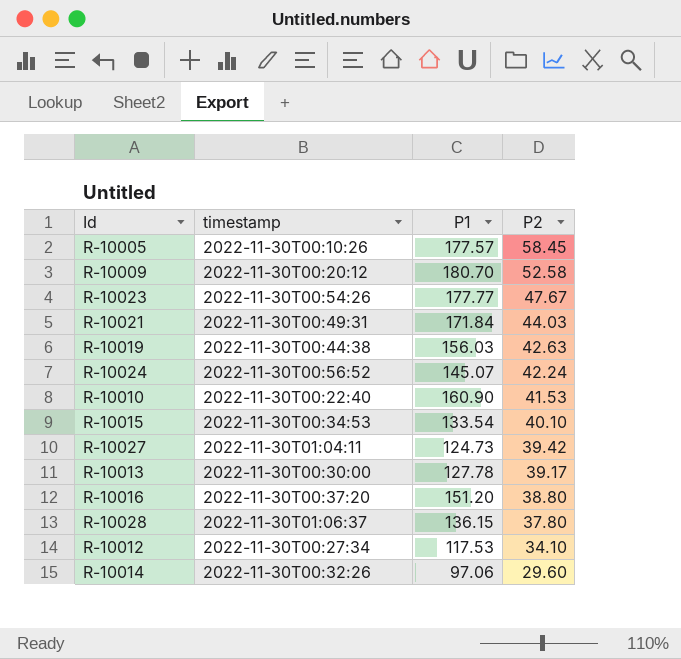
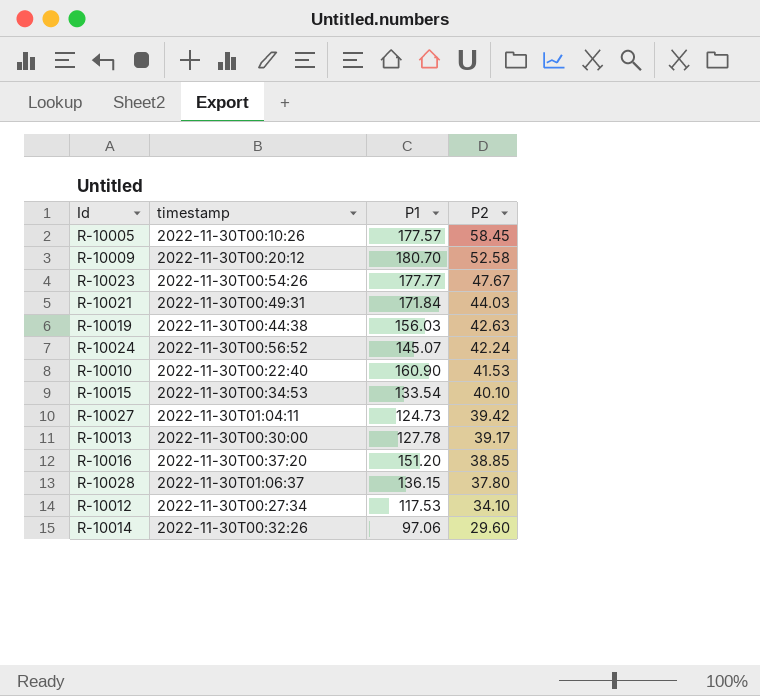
R-10016 | P2: 38.80 -> 38.85

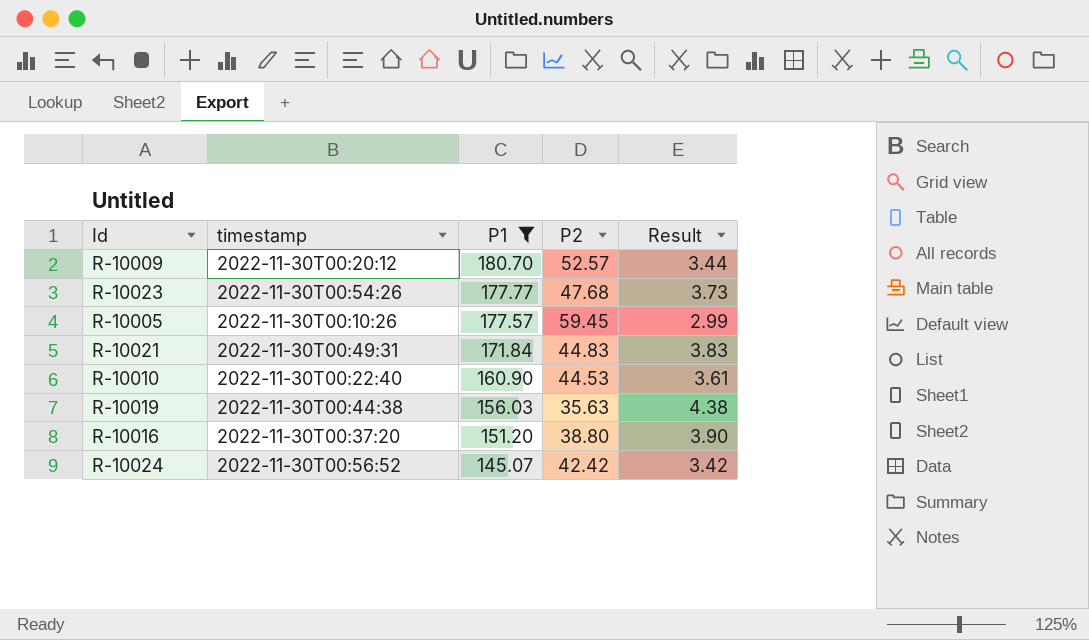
filter: none -> P1 >= 145.07
row order: P2 descending -> P1 descending
column Result | formula: none -> [P1] / [P2]
R-10009 | P2: 52.58 -> 52.57
R-10023 | P2: 47.67 -> 47.68
R-10005 | P2: 58.45 -> 59.45
R-10021 | P2: 44.03 -> 44.83
R-10010 | P2: 41.53 -> 44.53
R-10019 | P2: 42.63 -> 35.63
R-10016 | P2: 38.85 -> 38.80
R-10024 | P2: 42.24 -> 42.42

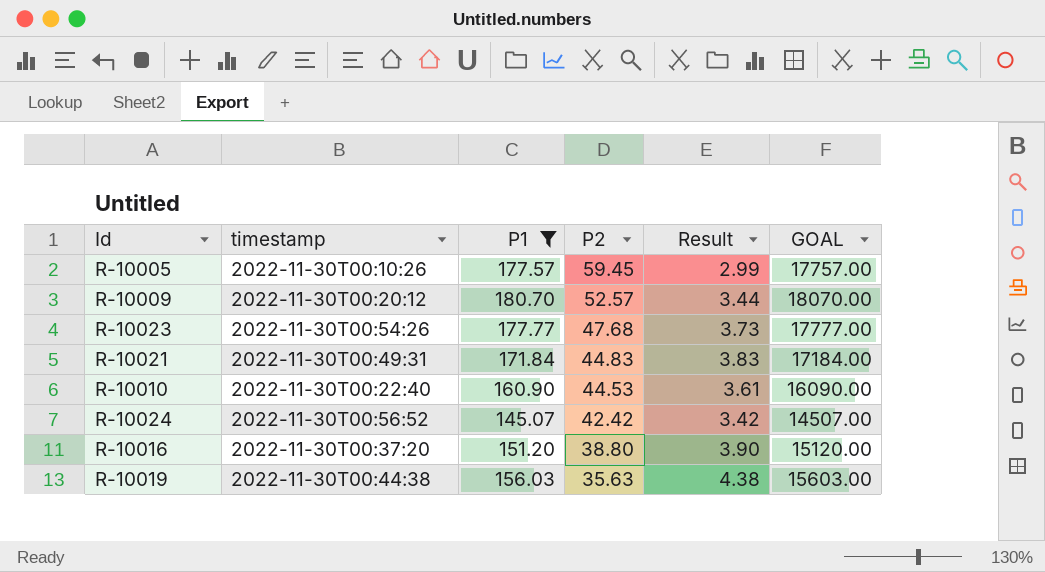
row order: P1 descending -> P2 descending
column GOAL | formula: none -> [P1] * 100

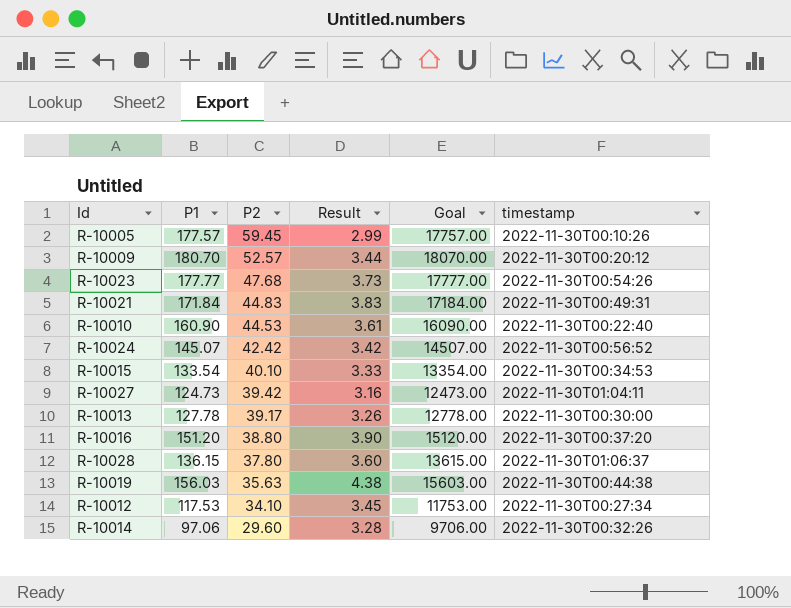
filter: P1 >= 145.07 -> none
column name: GOAL -> Goal
column timestamp | position: 2 -> 6

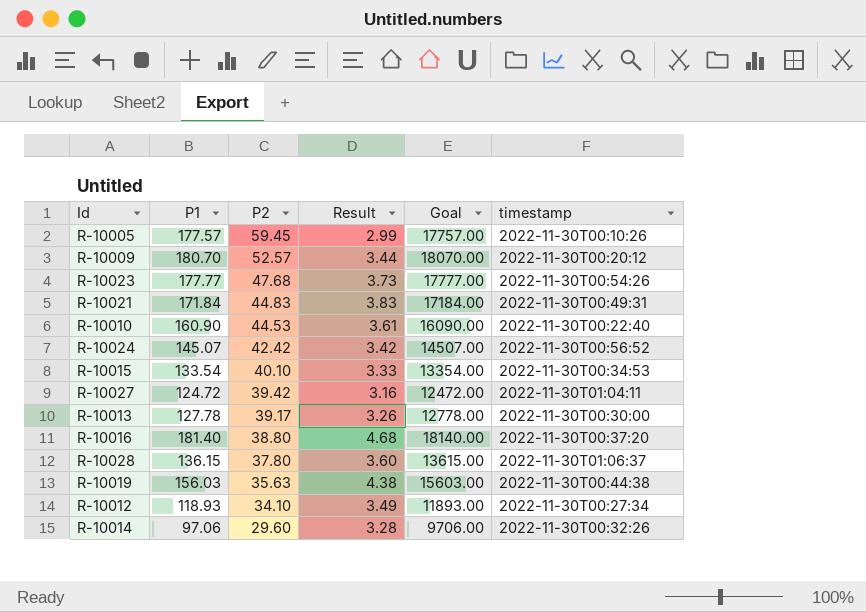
R-10027 | P1: 124.73 -> 124.72
R-10027 | Goal: 12473.00 -> 12472.00
R-10016 | P1: 151.20 -> 181.40
R-10016 | Result: 3.90 -> 4.68
R-10016 | Goal: 15120.00 -> 18140.00
R-10012 | P1: 117.53 -> 118.93
R-10012 | Result: 3.45 -> 3.49
R-10012 | Goal: 11753.00 -> 11893.00

